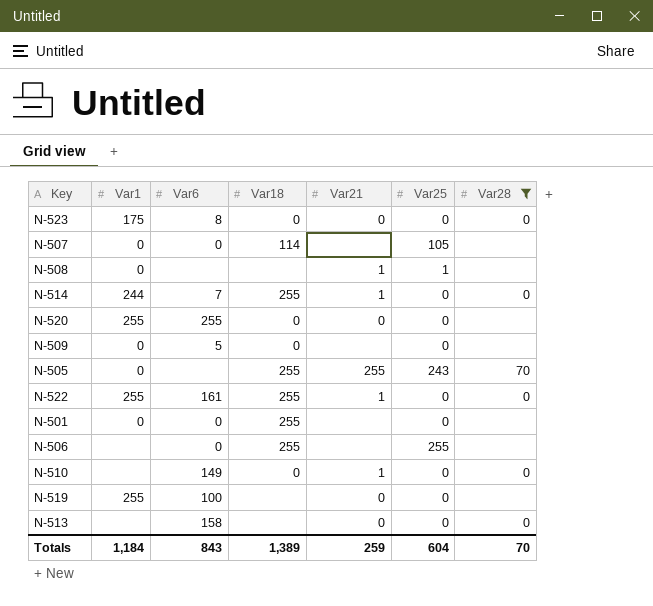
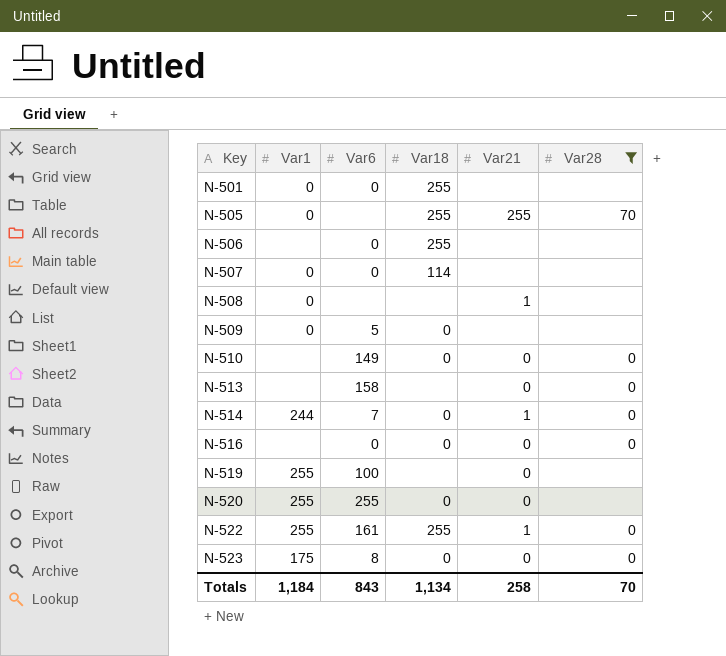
row order: none -> Key ascending
column Var25 | position: 6 -> none
N-510 | Var21: 1 -> 0
N-514 | Var18: 255 -> 0
row N-516: none -> none | 0 | 0 | 0 | 0
Totals | Var18: 1,389 -> 1,134
Totals | Var21: 259 -> 258

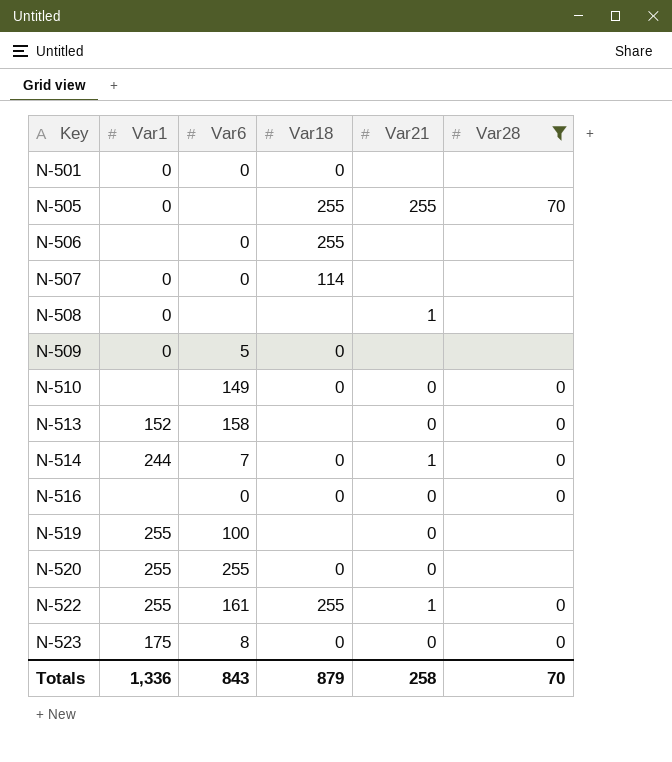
N-501 | Var18: 255 -> 0
N-513 | Var1: none -> 152
Totals | Var1: 1,184 -> 1,336
Totals | Var18: 1,134 -> 879

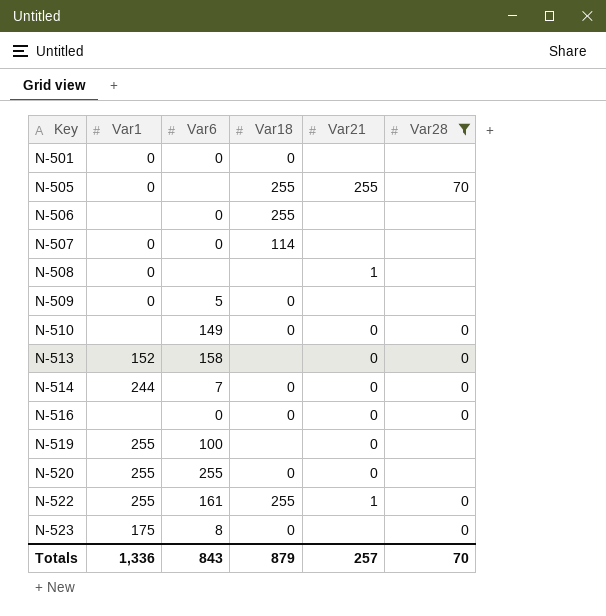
N-514 | Var21: 1 -> 0
N-523 | Var21: 0 -> none
Totals | Var21: 258 -> 257

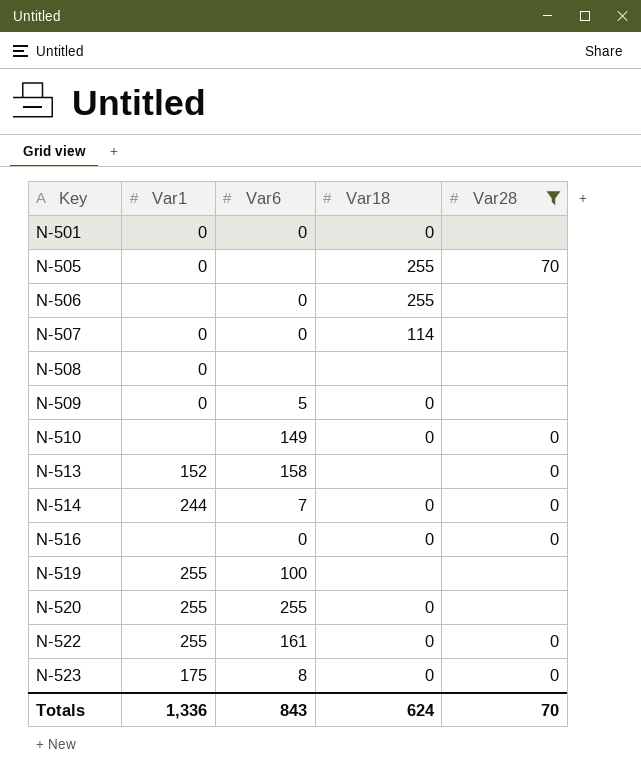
column Var21 | position: 5 -> none
N-522 | Var18: 255 -> 0
Totals | Var18: 879 -> 624

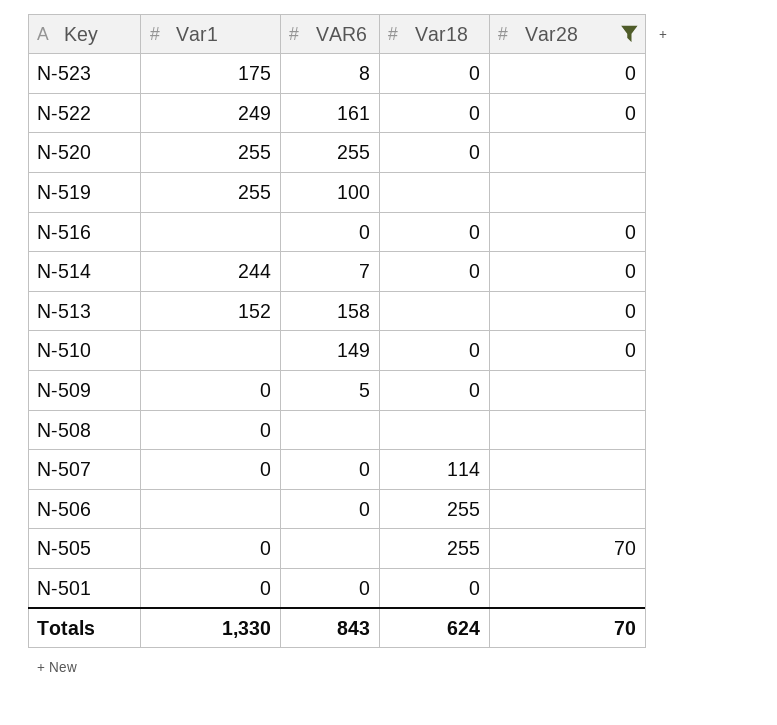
row order: Key ascending -> Key descending
column name: Var6 -> VAR6
N-522 | Var1: 255 -> 249
Totals | Var1: 1,336 -> 1,330

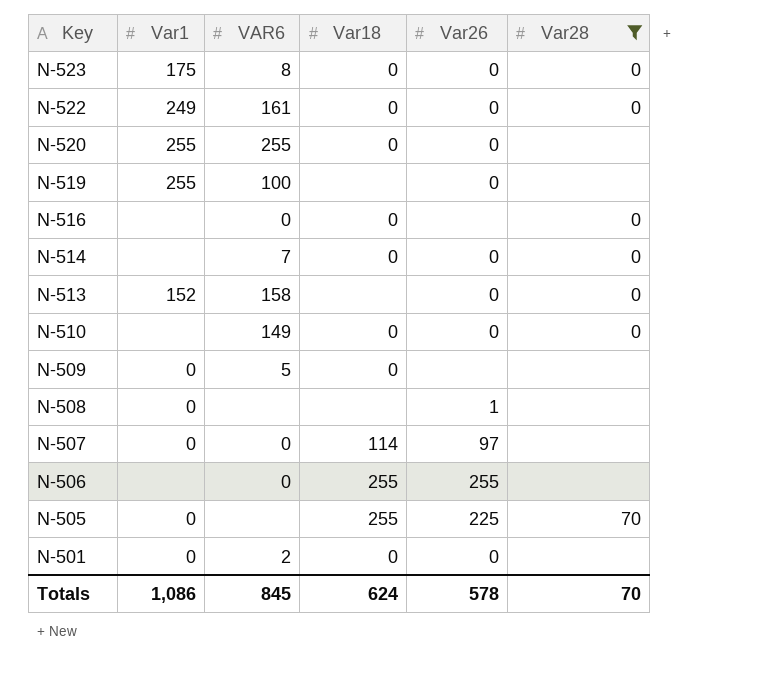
column Var26 | position: none -> 5
N-514 | Var1: 244 -> none
N-501 | VAR6: 0 -> 2
Totals | Var1: 1,330 -> 1,086
Totals | VAR6: 843 -> 845

